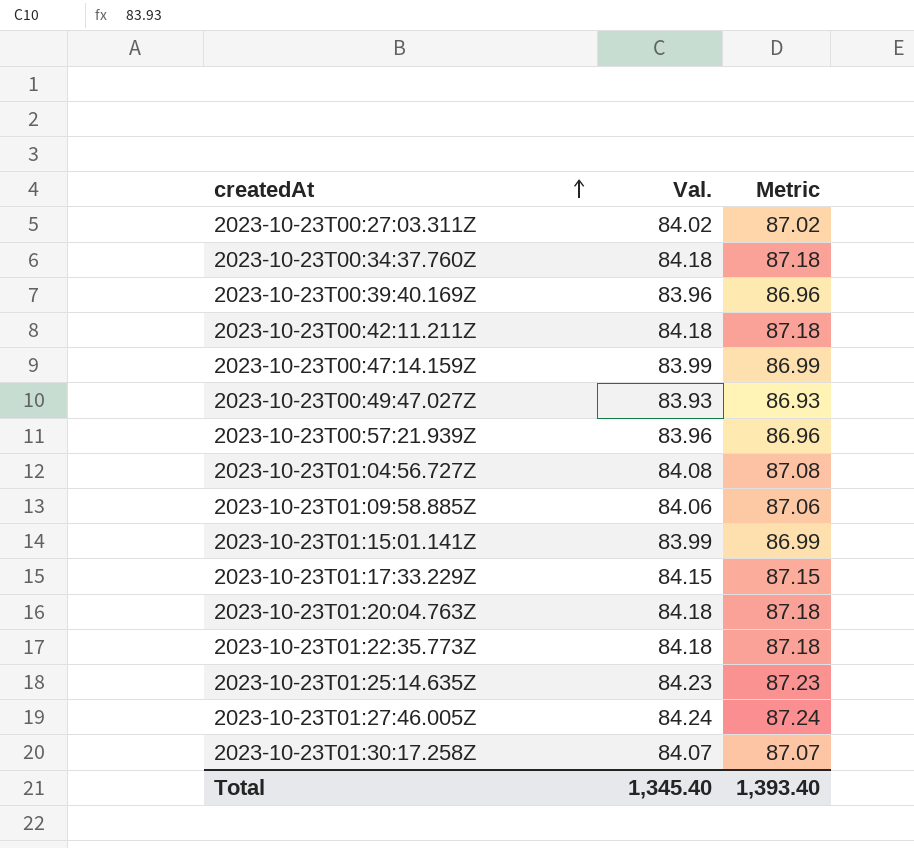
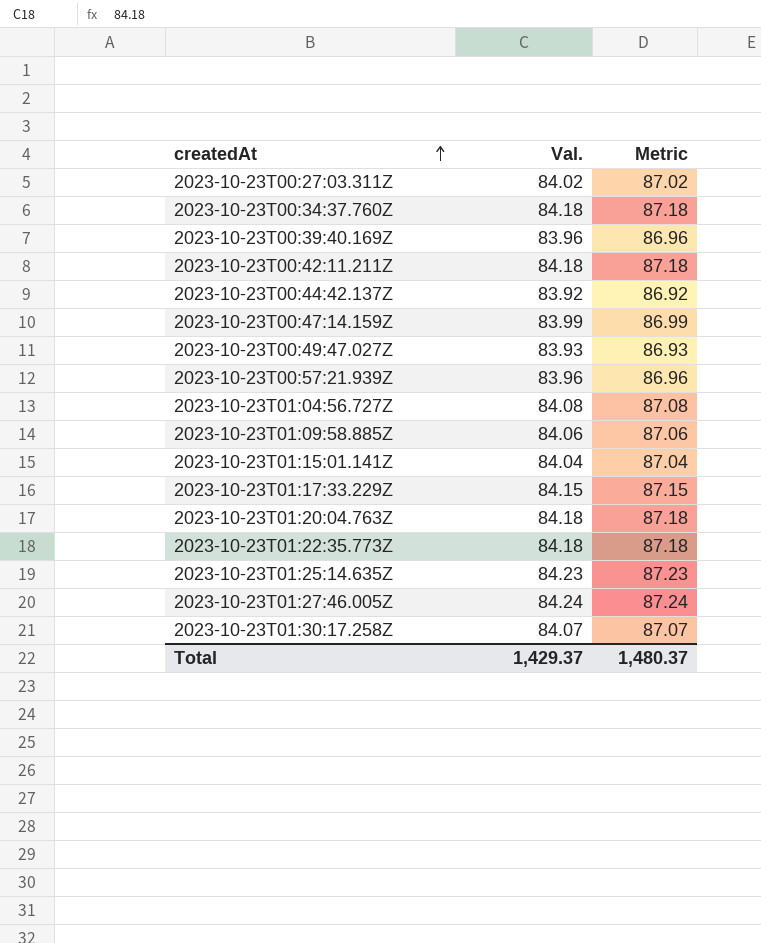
row 2023-10-23T00:44:42.137Z: none -> 83.92 | 86.92
2023-10-23T01:15:01.141Z | Val.: 83.99 -> 84.04
2023-10-23T01:15:01.141Z | Metric: 86.99 -> 87.04
Total | Val.: 1,345.40 -> 1,429.37
Total | Metric: 1,393.40 -> 1,480.37

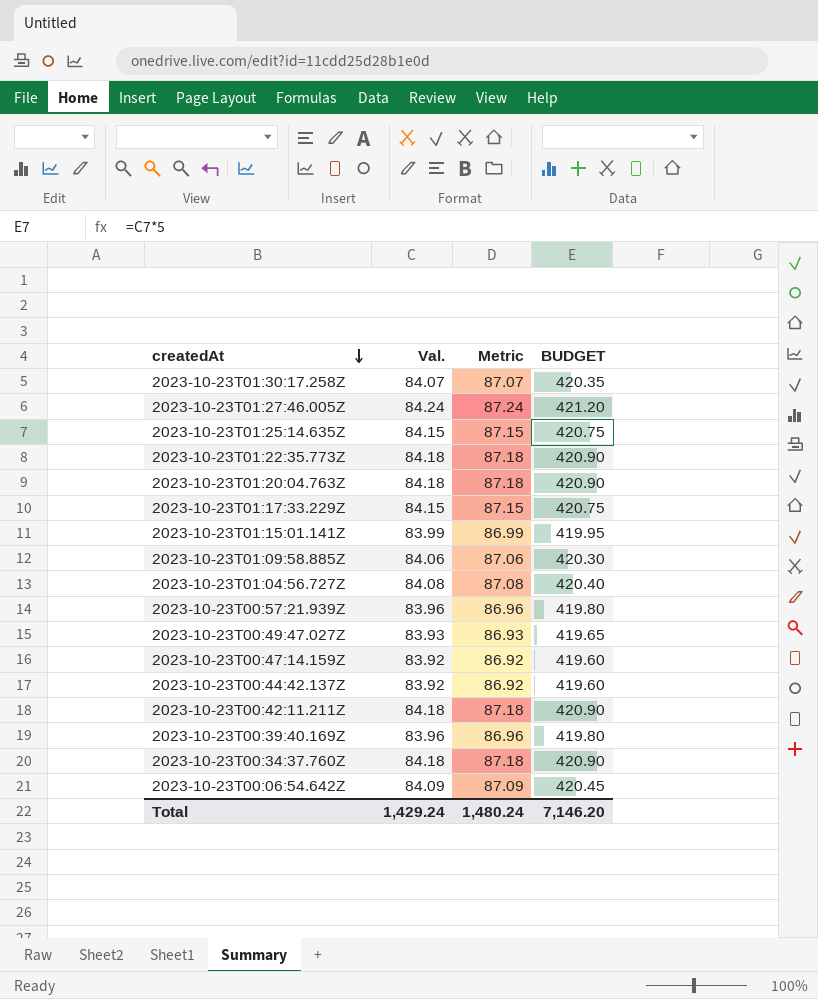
row order: createdAt ascending -> createdAt descending
column BUDGET | formula: none -> [Val.] * 5
row 2023-10-23T00:27:03.311Z: 84.02 | 87.02 -> none
2023-10-23T01:25:14.635Z | Val.: 84.23 -> 84.15
2023-10-23T01:25:14.635Z | Metric: 87.23 -> 87.15
2023-10-23T01:15:01.141Z | Val.: 84.04 -> 83.99
2023-10-23T01:15:01.141Z | Metric: 87.04 -> 86.99
2023-10-23T00:47:14.159Z | Val.: 83.99 -> 83.92
2023-10-23T00:47:14.159Z | Metric: 86.99 -> 86.92
row 2023-10-23T00:06:54.642Z: none -> 84.09 | 87.09 | 420.45
Total | Val.: 1,429.37 -> 1,429.24
Total | Metric: 1,480.37 -> 1,480.24

